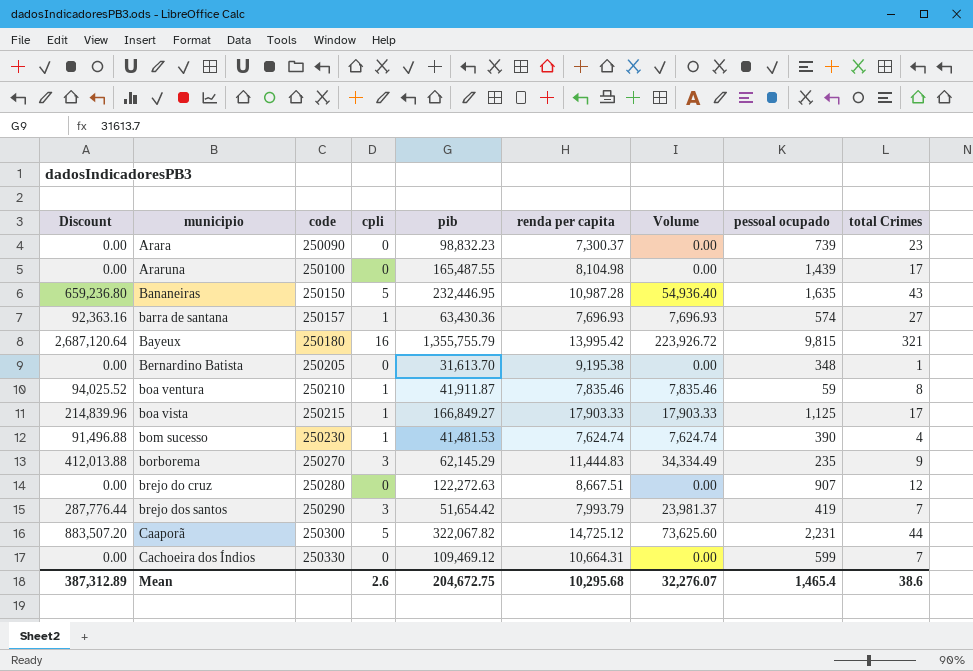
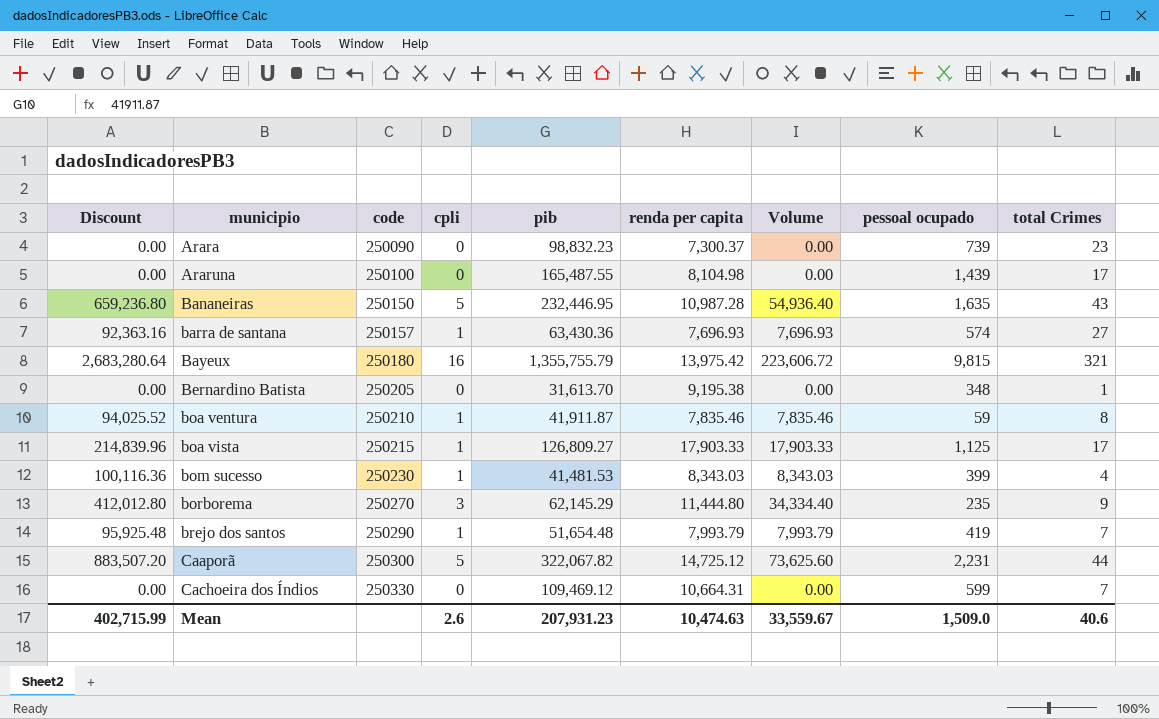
row brejo do cruz: 0.00 | 250280 | 0 | 122,272.63 | 8,667.51 | 0.00 | 907 | 12 -> none
Bayeux | Discount: 2,687,120.64 -> 2,683,280.64
Bayeux | renda per capita: 13,995.42 -> 13,975.42
Bayeux | Volume: 223,926.72 -> 223,606.72
boa vista | pib: 166,849.27 -> 126,809.27
bom sucesso | Discount: 91,496.88 -> 100,116.36
bom sucesso | renda per capita: 7,624.74 -> 8,343.03
bom sucesso | Volume: 7,624.74 -> 8,343.03
bom sucesso | pessoal ocupado: 390 -> 399
borborema | Discount: 412,013.88 -> 412,012.80
borborema | renda per capita: 11,444.83 -> 11,444.80
borborema | Volume: 34,334.49 -> 34,334.40
brejo dos santos | Discount: 287,776.44 -> 95,925.48
brejo dos santos | cpli: 3 -> 1
brejo dos santos | pib: 51,654.42 -> 51,654.48
brejo dos santos | Volume: 23,981.37 -> 7,993.79
Mean | Discount: 387,312.89 -> 402,715.99
Mean | pib: 204,672.75 -> 207,931.23
Mean | renda per capita: 10,295.68 -> 10,474.63
Mean | Volume: 32,276.07 -> 33,559.67
Mean | pessoal ocupado: 1,465.4 -> 1,509.0
Mean | total Crimes: 38.6 -> 40.6

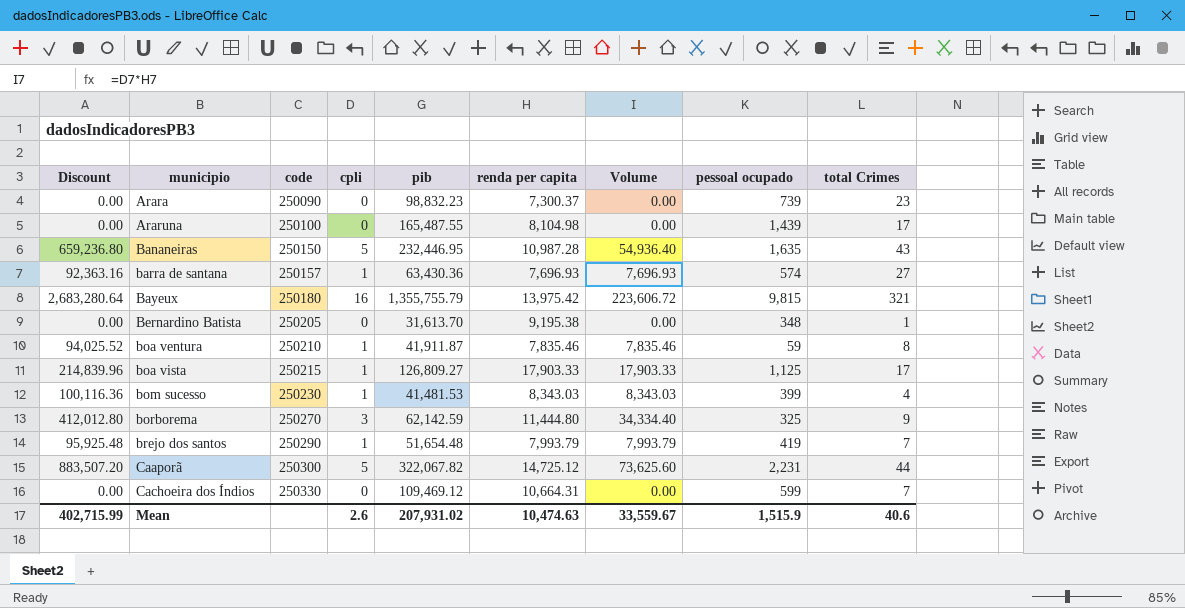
borborema | pib: 62,145.29 -> 62,142.59
borborema | pessoal ocupado: 235 -> 325
Mean | pib: 207,931.23 -> 207,931.02
Mean | pessoal ocupado: 1,509.0 -> 1,515.9

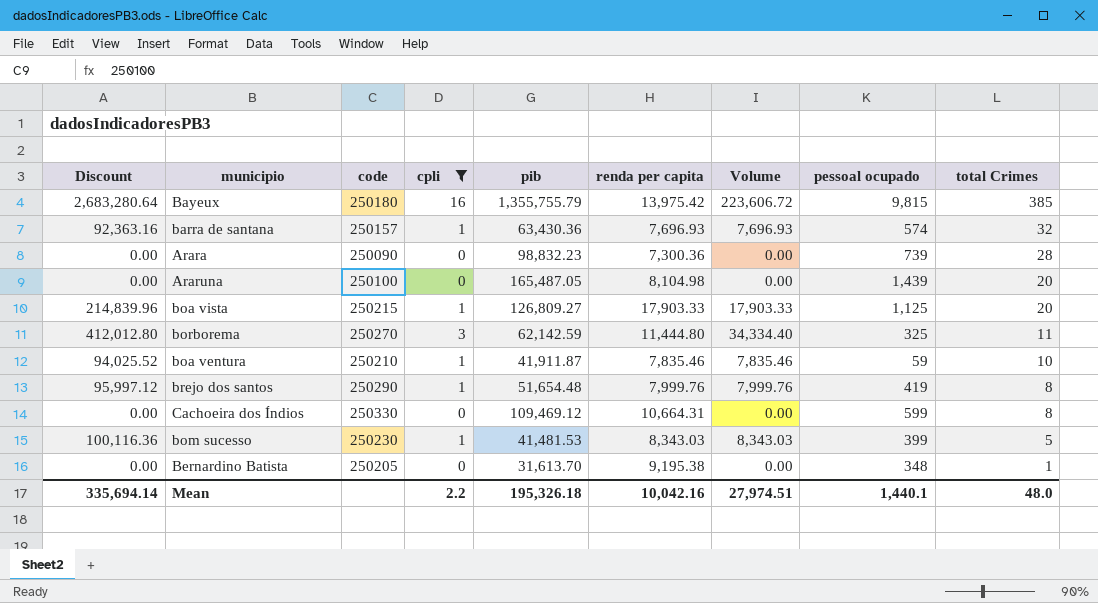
filter: none -> cpli != 5
row order: municipio ascending -> total Crimes descending
Bayeux | total Crimes: 321 -> 385
barra de santana | total Crimes: 27 -> 32
Arara | renda per capita: 7,300.37 -> 7,300.36
Arara | total Crimes: 23 -> 28
Araruna | pib: 165,487.55 -> 165,487.05
Araruna | total Crimes: 17 -> 20
boa vista | total Crimes: 17 -> 20
borborema | total Crimes: 9 -> 11
boa ventura | total Crimes: 8 -> 10
brejo dos santos | Discount: 95,925.48 -> 95,997.12
brejo dos santos | renda per capita: 7,993.79 -> 7,999.76
brejo dos santos | Volume: 7,993.79 -> 7,999.76
brejo dos santos | total Crimes: 7 -> 8
Cachoeira dos Índios | total Crimes: 7 -> 8
bom sucesso | total Crimes: 4 -> 5
Mean | Discount: 402,715.99 -> 335,694.14
Mean | cpli: 2.6 -> 2.2
Mean | pib: 207,931.02 -> 195,326.18
Mean | renda per capita: 10,474.63 -> 10,042.16
Mean | Volume: 33,559.67 -> 27,974.51
Mean | pessoal ocupado: 1,515.9 -> 1,440.1
Mean | total Crimes: 40.6 -> 48.0

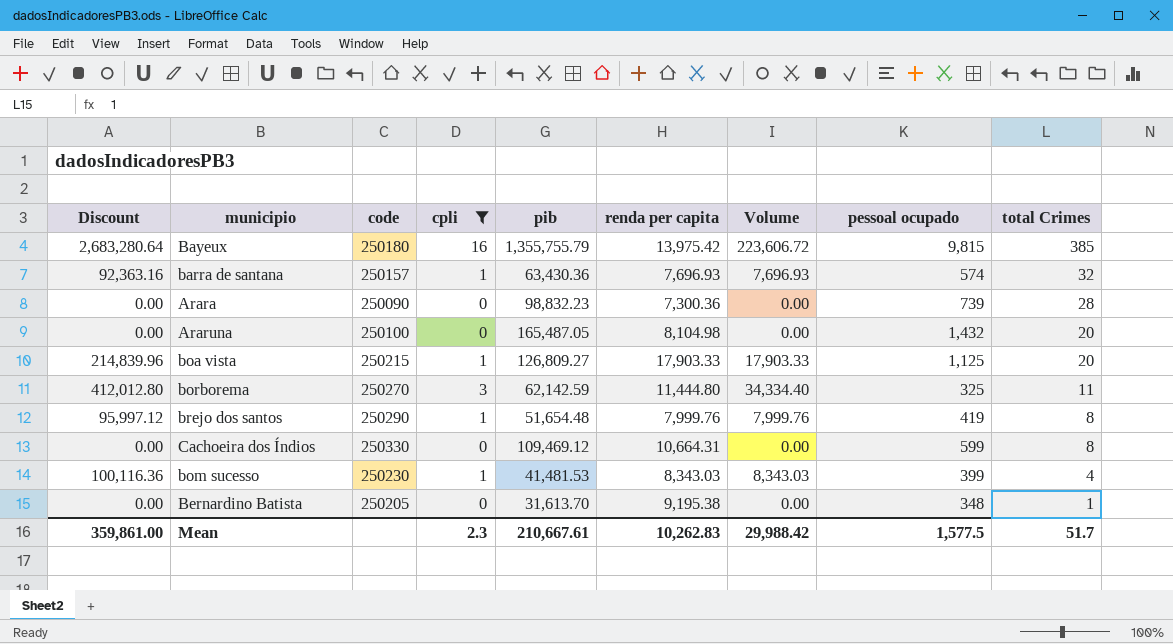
row boa ventura: 94,025.52 | 250210 | 1 | 41,911.87 | 7,835.46 | 7,835.46 | 59 | 10 -> none
Araruna | pessoal ocupado: 1,439 -> 1,432
bom sucesso | total Crimes: 5 -> 4
Mean | Discount: 335,694.14 -> 359,861.00
Mean | cpli: 2.2 -> 2.3
Mean | pib: 195,326.18 -> 210,667.61
Mean | renda per capita: 10,042.16 -> 10,262.83
Mean | Volume: 27,974.51 -> 29,988.42
Mean | pessoal ocupado: 1,440.1 -> 1,577.5
Mean | total Crimes: 48.0 -> 51.7

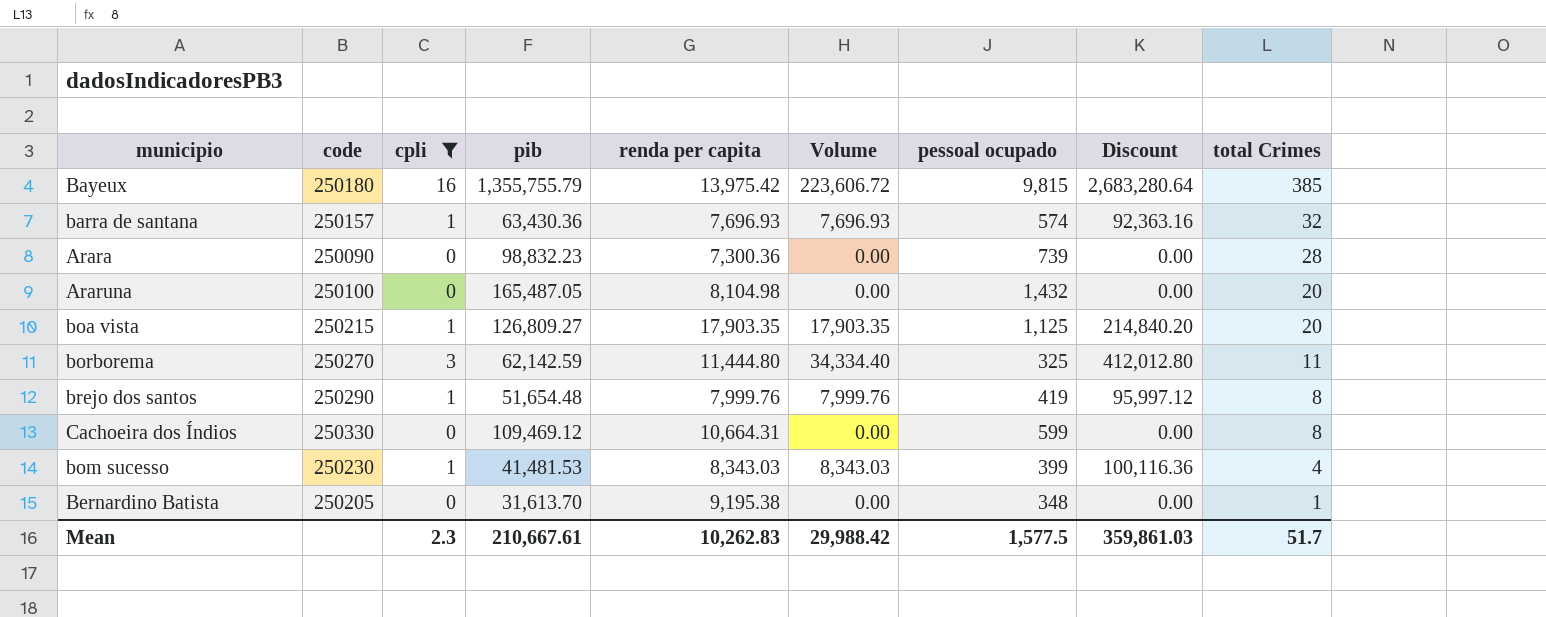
column Discount | position: 1 -> 8
boa vista | renda per capita: 17,903.33 -> 17,903.35
boa vista | Volume: 17,903.33 -> 17,903.35
boa vista | Discount: 214,839.96 -> 214,840.20
Mean | Discount: 359,861.00 -> 359,861.03

